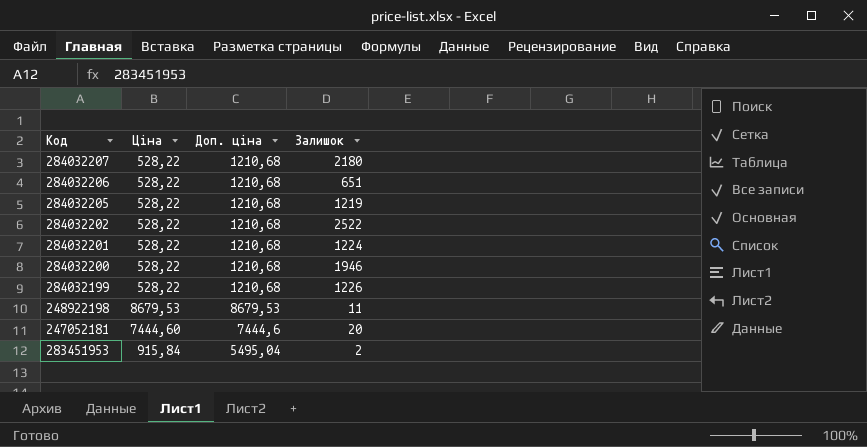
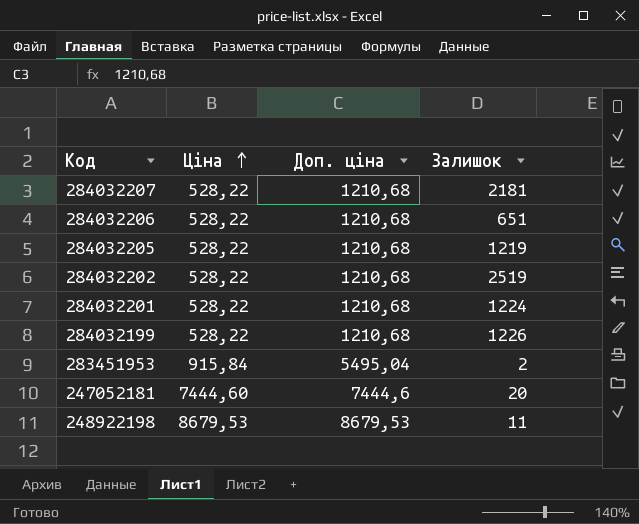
row order: none -> Ціна ascending
row 284032200: 528,22 | 1210,68 | 1946 -> none
284032207 | Залишок: 2180 -> 2181
284032202 | Залишок: 2522 -> 2519

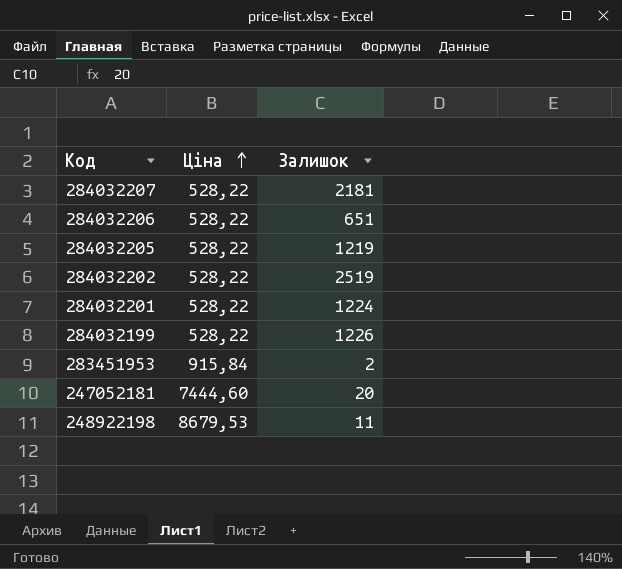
column Доп. ціна | position: 3 -> none

